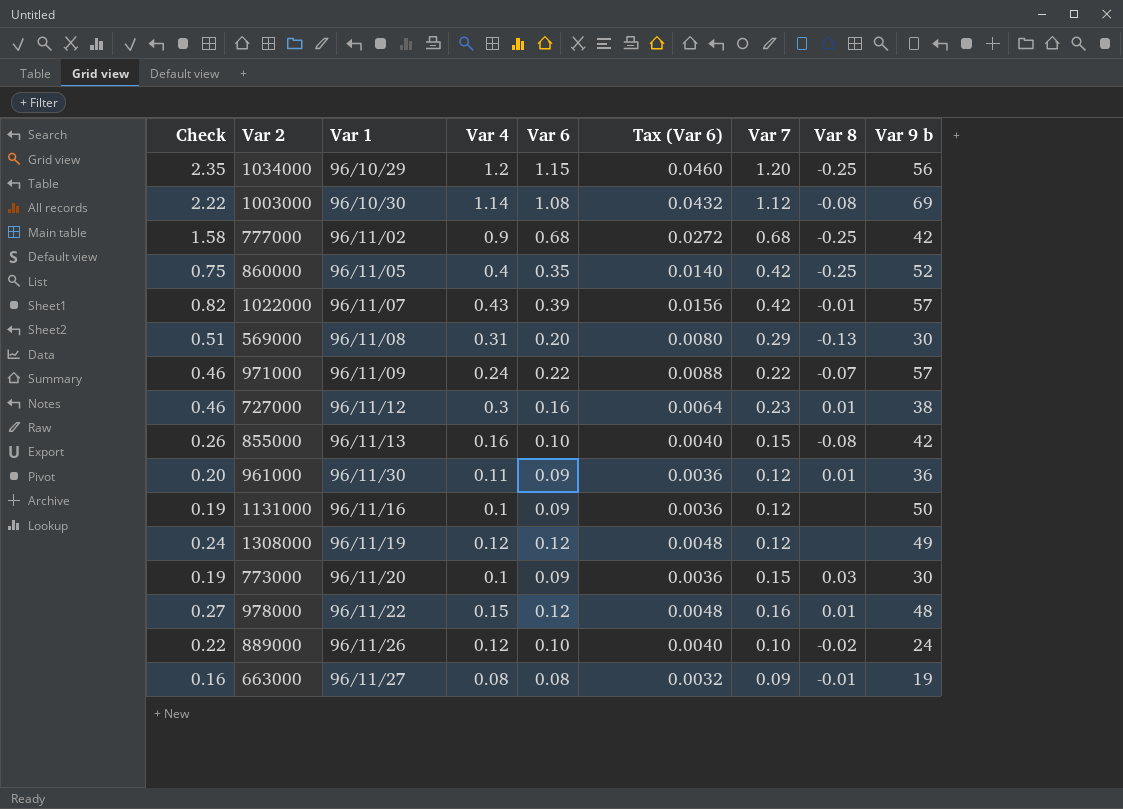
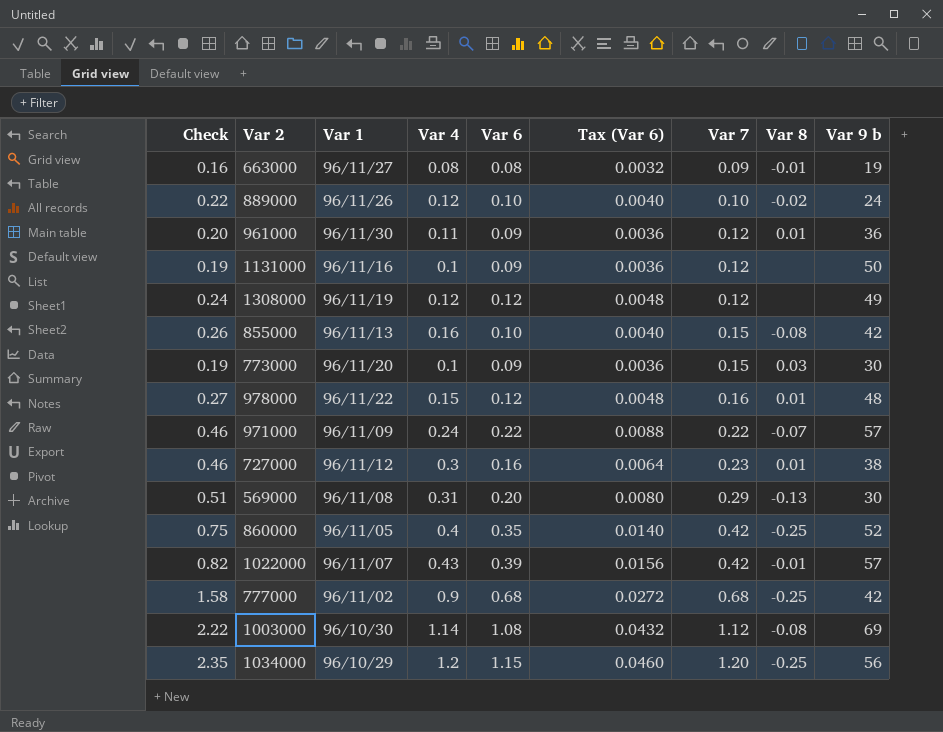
row order: none -> Var 7 ascending

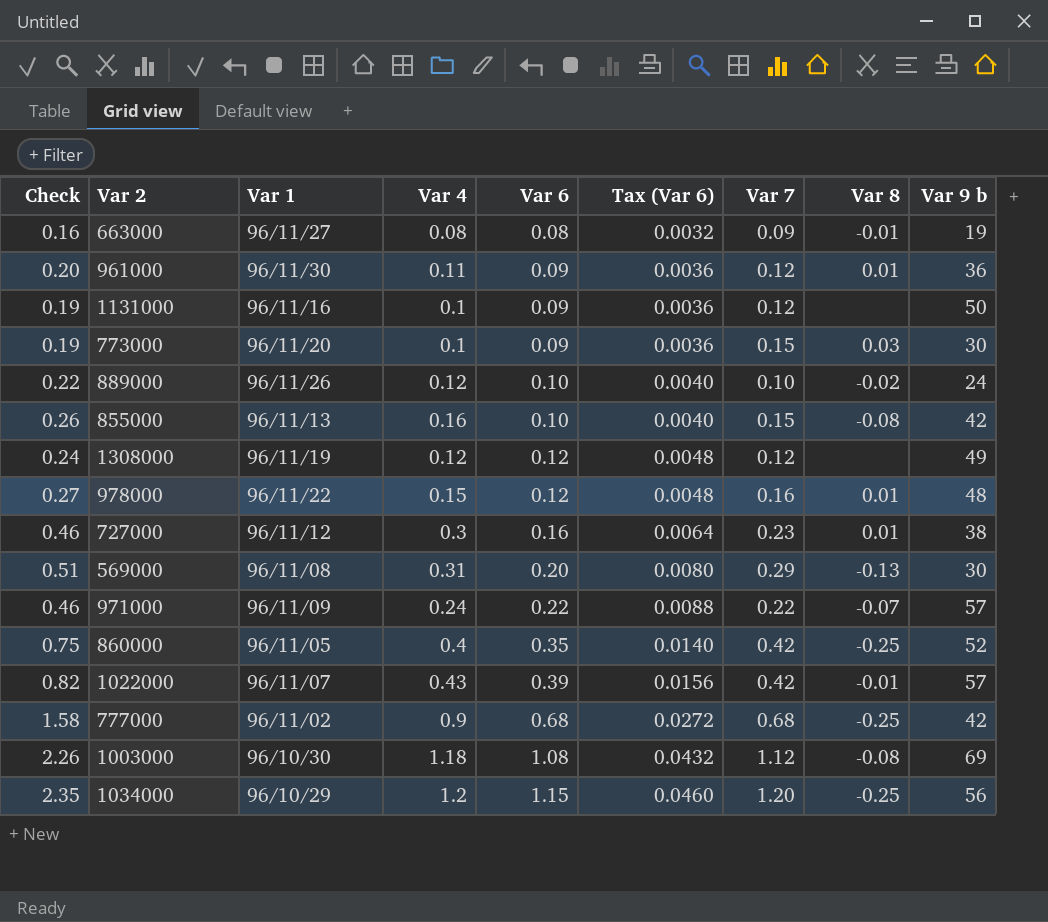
row order: Var 7 ascending -> Var 6 ascending
1003000 | Check: 2.22 -> 2.26
1003000 | Var 4: 1.14 -> 1.18

